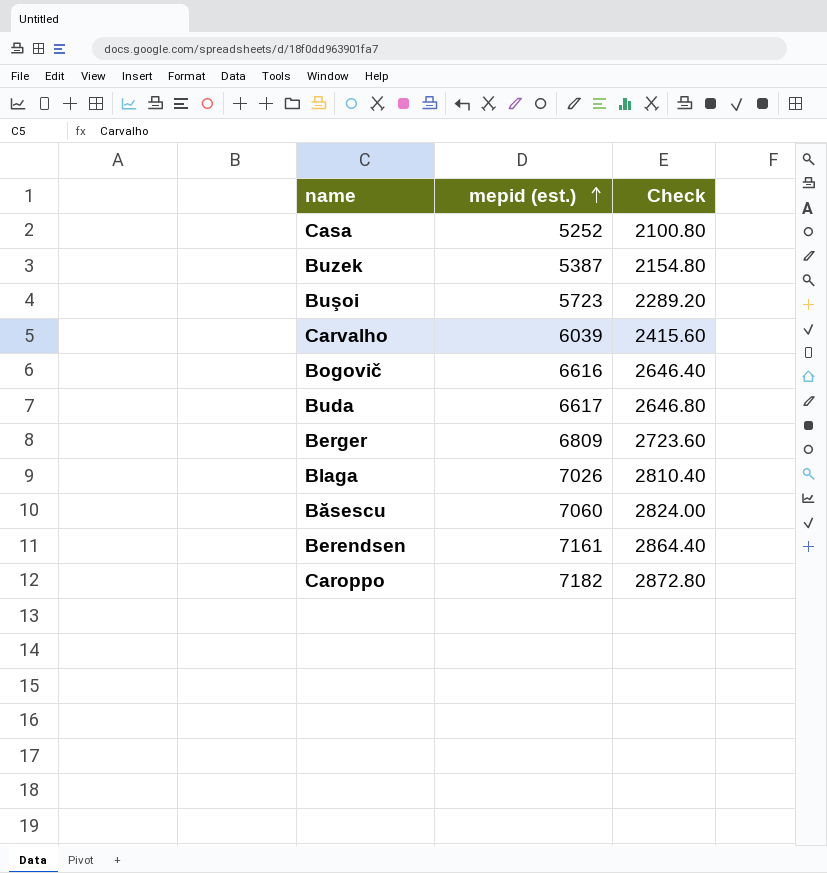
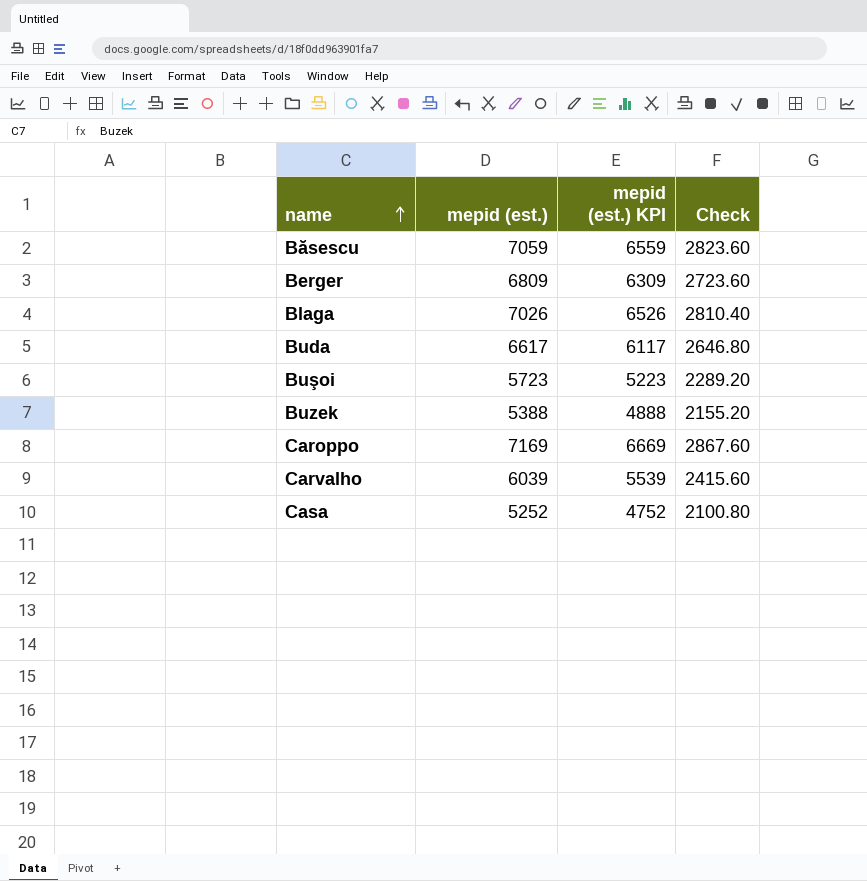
row order: mepid (est.) ascending -> name ascending
column mepid (est.) KPI | formula: none -> [mepid (est.)] - 500
row Bogovič: 6616 | 2646.40 -> none
row Berendsen: 7161 | 2864.40 -> none
Băsescu | mepid (est.): 7060 -> 7059
Băsescu | Check: 2824.00 -> 2823.60
Buzek | mepid (est.): 5387 -> 5388
Buzek | Check: 2154.80 -> 2155.20
Caroppo | mepid (est.): 7182 -> 7169
Caroppo | Check: 2872.80 -> 2867.60

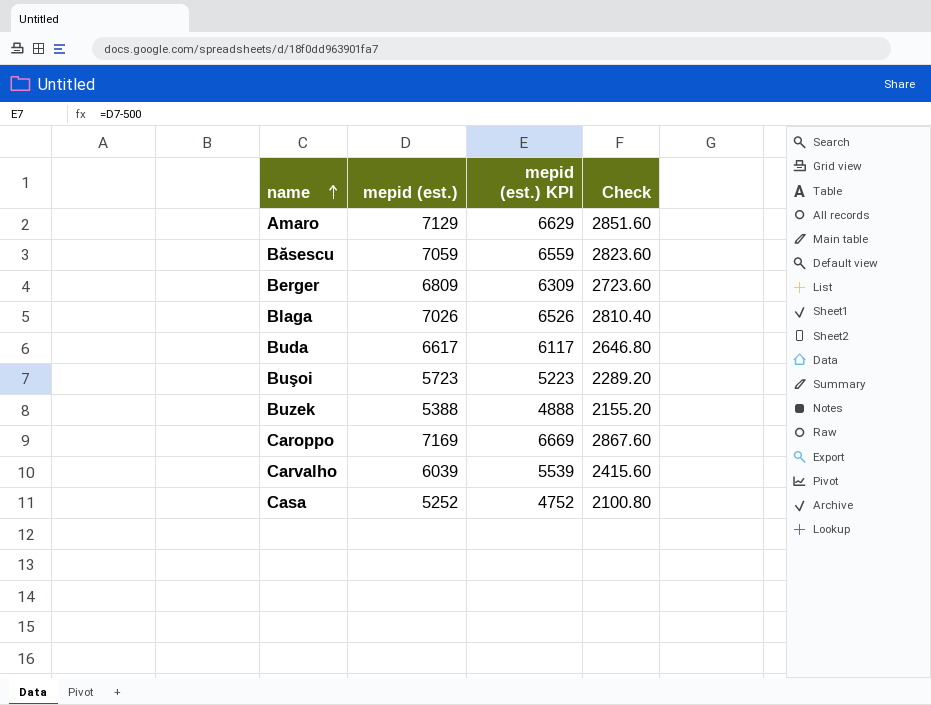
row Amaro: none -> 7129 | 6629 | 2851.60

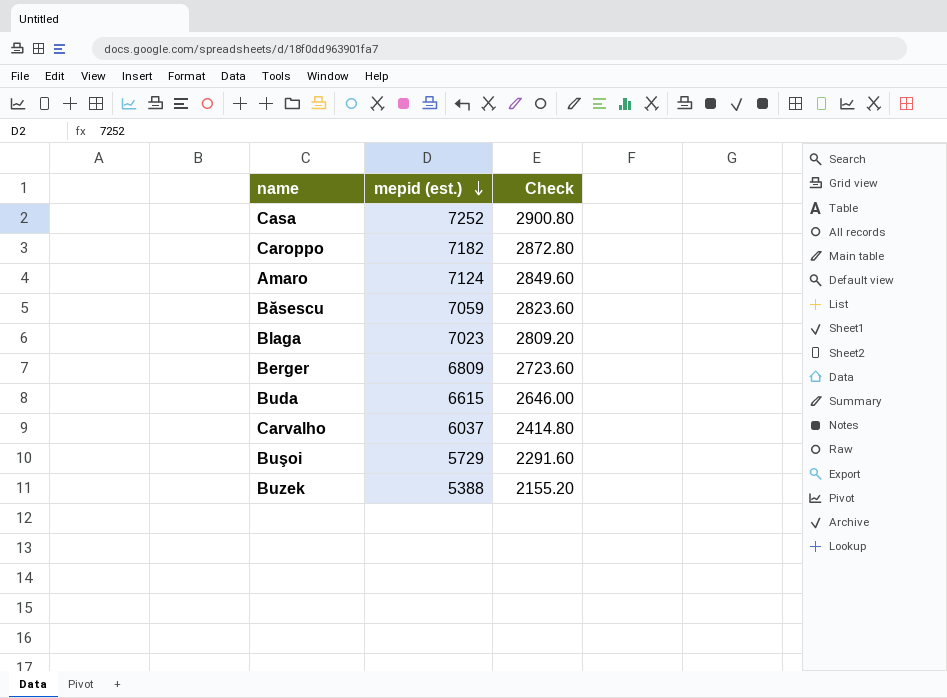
row order: name ascending -> mepid (est.) descending
column mepid (est.) KPI | formula: [mepid (est.)] - 500 -> none
Casa | mepid (est.): 5252 -> 7252
Casa | Check: 2100.80 -> 2900.80
Caroppo | mepid (est.): 7169 -> 7182
Caroppo | Check: 2867.60 -> 2872.80
Amaro | mepid (est.): 7129 -> 7124
Amaro | Check: 2851.60 -> 2849.60
Blaga | mepid (est.): 7026 -> 7023
Blaga | Check: 2810.40 -> 2809.20
Buda | mepid (est.): 6617 -> 6615
Buda | Check: 2646.80 -> 2646.00
Carvalho | mepid (est.): 6039 -> 6037
Carvalho | Check: 2415.60 -> 2414.80
Buşoi | mepid (est.): 5723 -> 5729
Buşoi | Check: 2289.20 -> 2291.60

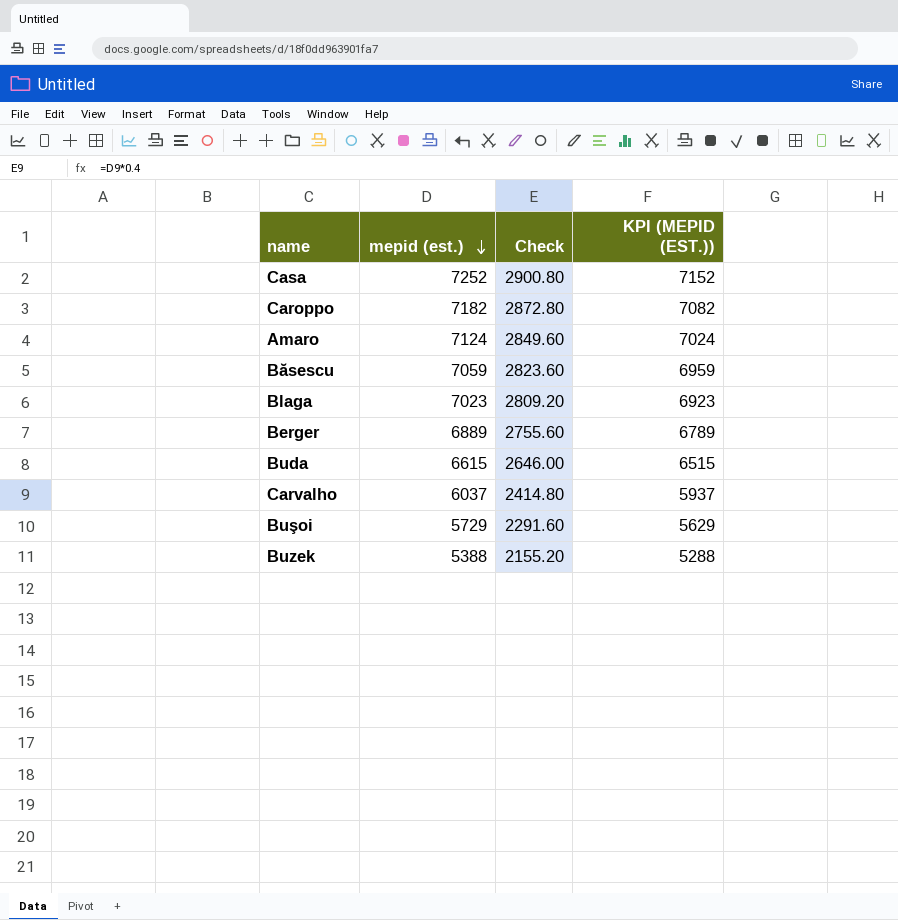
column KPI (MEPID (EST.)) | formula: none -> [mepid (est.)] - 100
Berger | mepid (est.): 6809 -> 6889
Berger | Check: 2723.60 -> 2755.60

